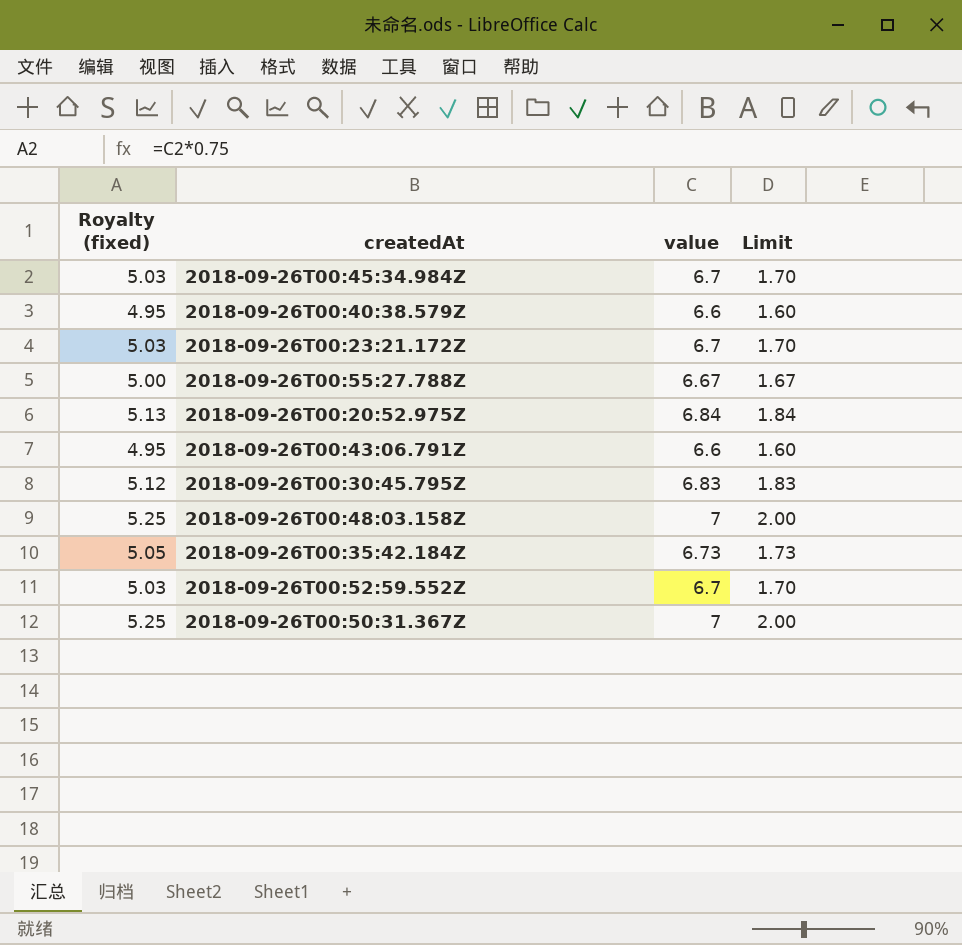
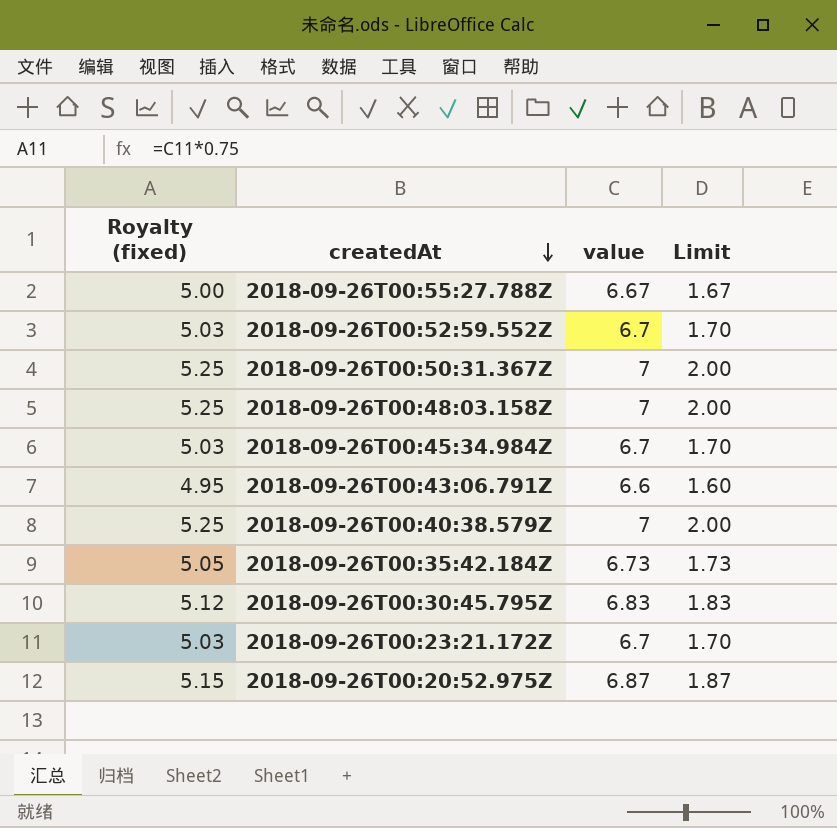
row order: none -> createdAt descending
2018-09-26T00:40:38.579Z | Royalty (fixed): 4.95 -> 5.25
2018-09-26T00:40:38.579Z | value: 6.6 -> 7
2018-09-26T00:40:38.579Z | Limit: 1.60 -> 2.00
2018-09-26T00:20:52.975Z | Royalty (fixed): 5.13 -> 5.15
2018-09-26T00:20:52.975Z | value: 6.84 -> 6.87
2018-09-26T00:20:52.975Z | Limit: 1.84 -> 1.87

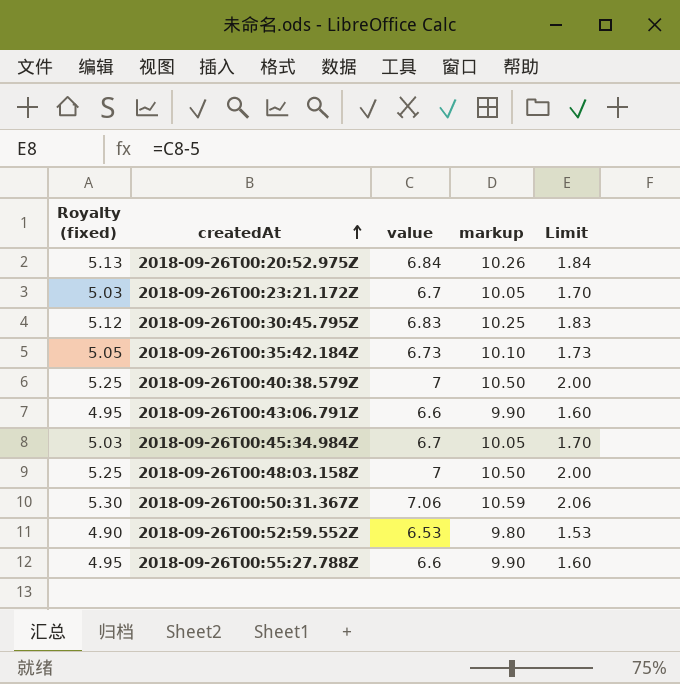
row order: createdAt descending -> createdAt ascending
column markup | formula: none -> [value] * 1.5
2018-09-26T00:20:52.975Z | Royalty (fixed): 5.15 -> 5.13
2018-09-26T00:20:52.975Z | value: 6.87 -> 6.84
2018-09-26T00:20:52.975Z | Limit: 1.87 -> 1.84
2018-09-26T00:50:31.367Z | Royalty (fixed): 5.25 -> 5.30
2018-09-26T00:50:31.367Z | value: 7 -> 7.06
2018-09-26T00:50:31.367Z | Limit: 2.00 -> 2.06
2018-09-26T00:52:59.552Z | Royalty (fixed): 5.03 -> 4.90
2018-09-26T00:52:59.552Z | value: 6.7 -> 6.53
2018-09-26T00:52:59.552Z | Limit: 1.70 -> 1.53
2018-09-26T00:55:27.788Z | Royalty (fixed): 5.00 -> 4.95
2018-09-26T00:55:27.788Z | value: 6.67 -> 6.6
2018-09-26T00:55:27.788Z | Limit: 1.67 -> 1.60

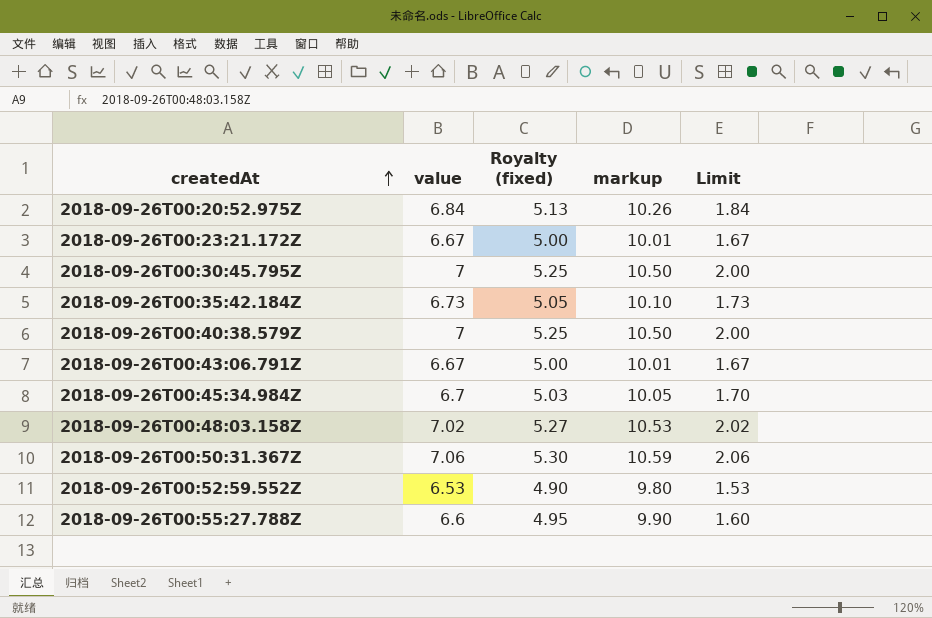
column Royalty (fixed) | position: 1 -> 3
2018-09-26T00:23:21.172Z | value: 6.7 -> 6.67
2018-09-26T00:23:21.172Z | Royalty (fixed): 5.03 -> 5.00
2018-09-26T00:23:21.172Z | markup: 10.05 -> 10.01
2018-09-26T00:23:21.172Z | Limit: 1.70 -> 1.67
2018-09-26T00:30:45.795Z | value: 6.83 -> 7
2018-09-26T00:30:45.795Z | Royalty (fixed): 5.12 -> 5.25
2018-09-26T00:30:45.795Z | markup: 10.25 -> 10.50
2018-09-26T00:30:45.795Z | Limit: 1.83 -> 2.00
2018-09-26T00:43:06.791Z | value: 6.6 -> 6.67
2018-09-26T00:43:06.791Z | Royalty (fixed): 4.95 -> 5.00
2018-09-26T00:43:06.791Z | markup: 9.90 -> 10.01
2018-09-26T00:43:06.791Z | Limit: 1.60 -> 1.67
2018-09-26T00:48:03.158Z | value: 7 -> 7.02
2018-09-26T00:48:03.158Z | Royalty (fixed): 5.25 -> 5.27
2018-09-26T00:48:03.158Z | markup: 10.50 -> 10.53
2018-09-26T00:48:03.158Z | Limit: 2.00 -> 2.02

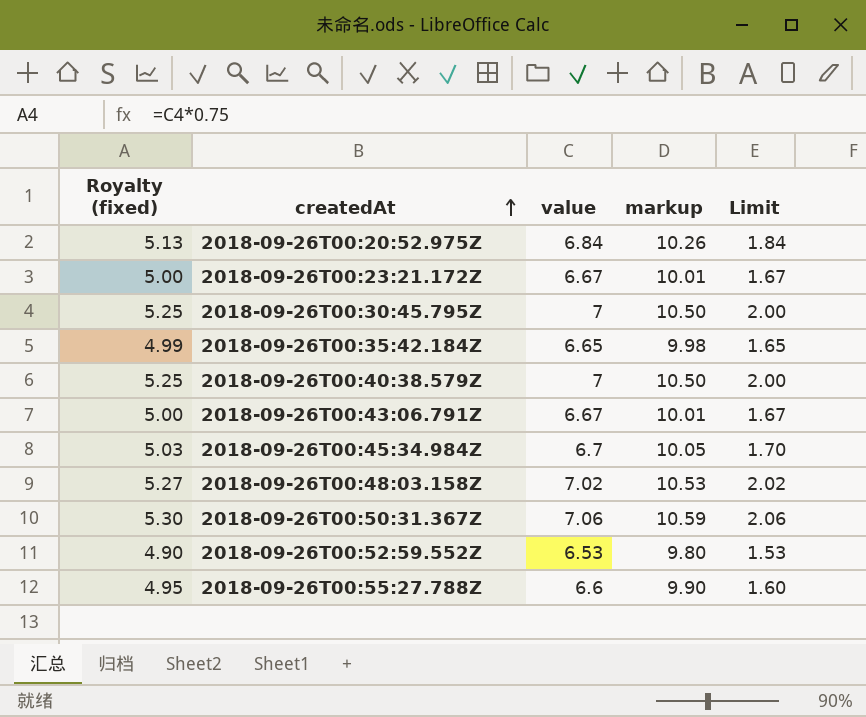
column Royalty (fixed) | position: 3 -> 1
2018-09-26T00:35:42.184Z | Royalty (fixed): 5.05 -> 4.99
2018-09-26T00:35:42.184Z | value: 6.73 -> 6.65
2018-09-26T00:35:42.184Z | markup: 10.10 -> 9.98
2018-09-26T00:35:42.184Z | Limit: 1.73 -> 1.65

